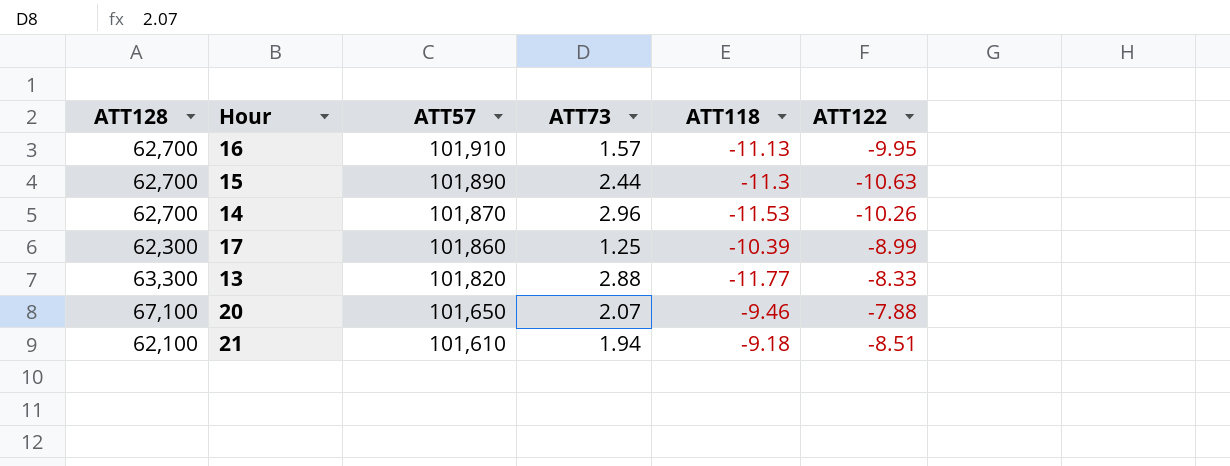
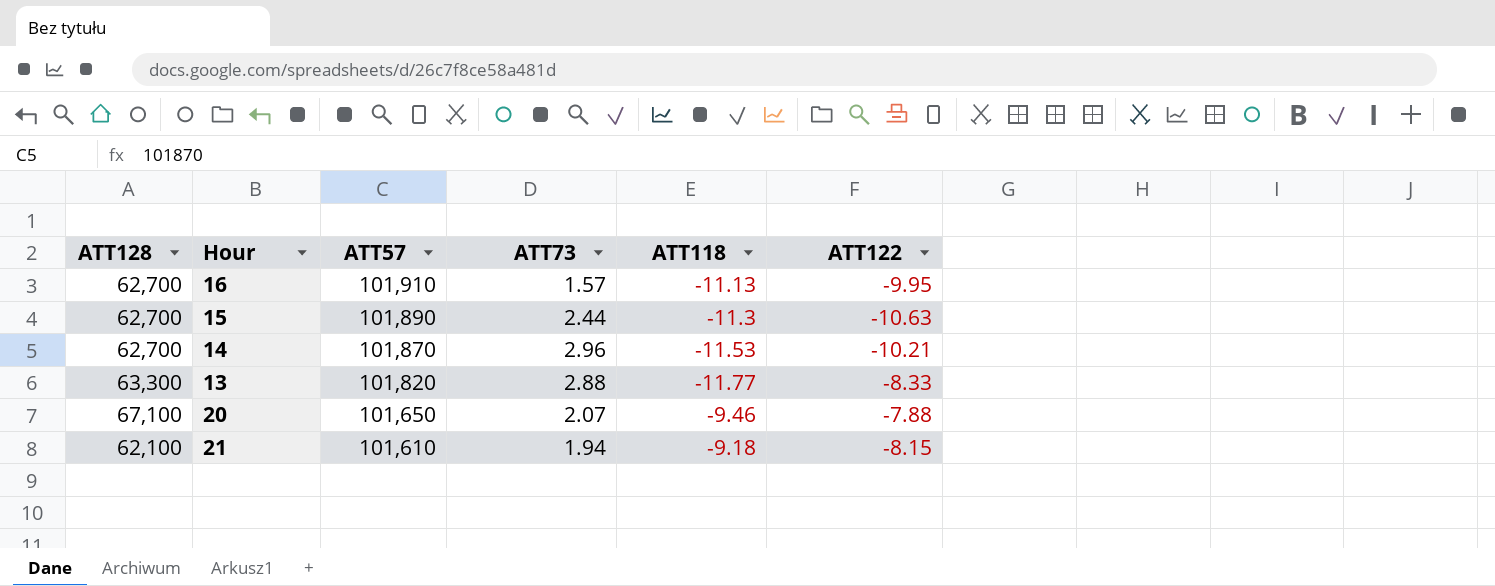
row 17: 62,300 | 101,860 | 1.25 | -10.39 | -8.99 -> none
14 | ATT122: -10.26 -> -10.21
21 | ATT122: -8.51 -> -8.15

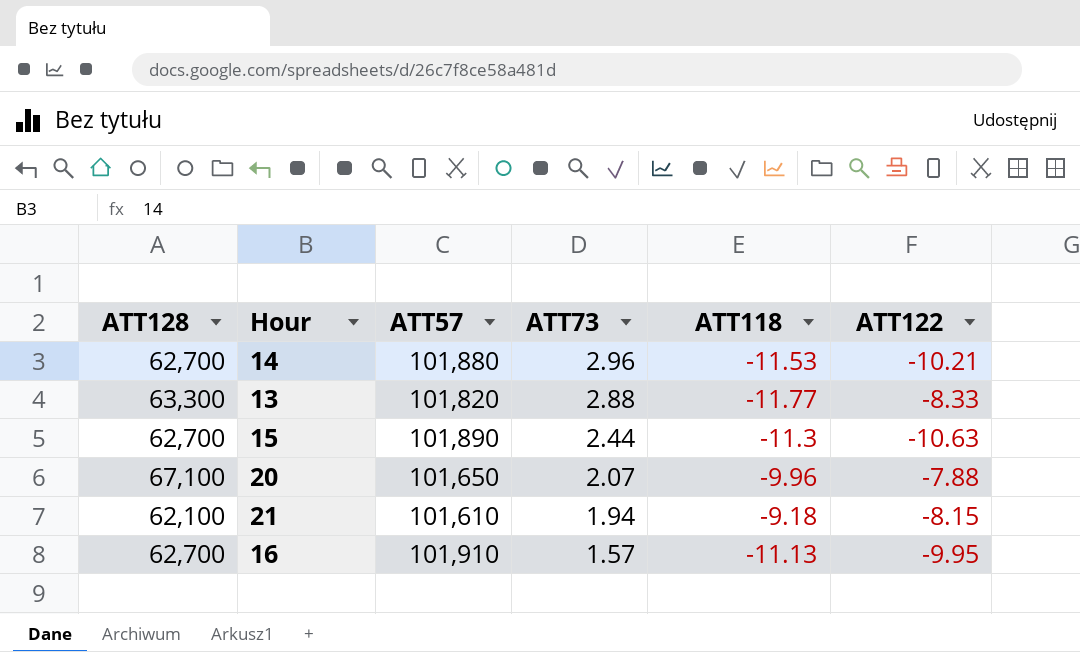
row order: ATT57 descending -> ATT73 descending
14 | ATT57: 101,870 -> 101,880
20 | ATT118: -9.46 -> -9.96

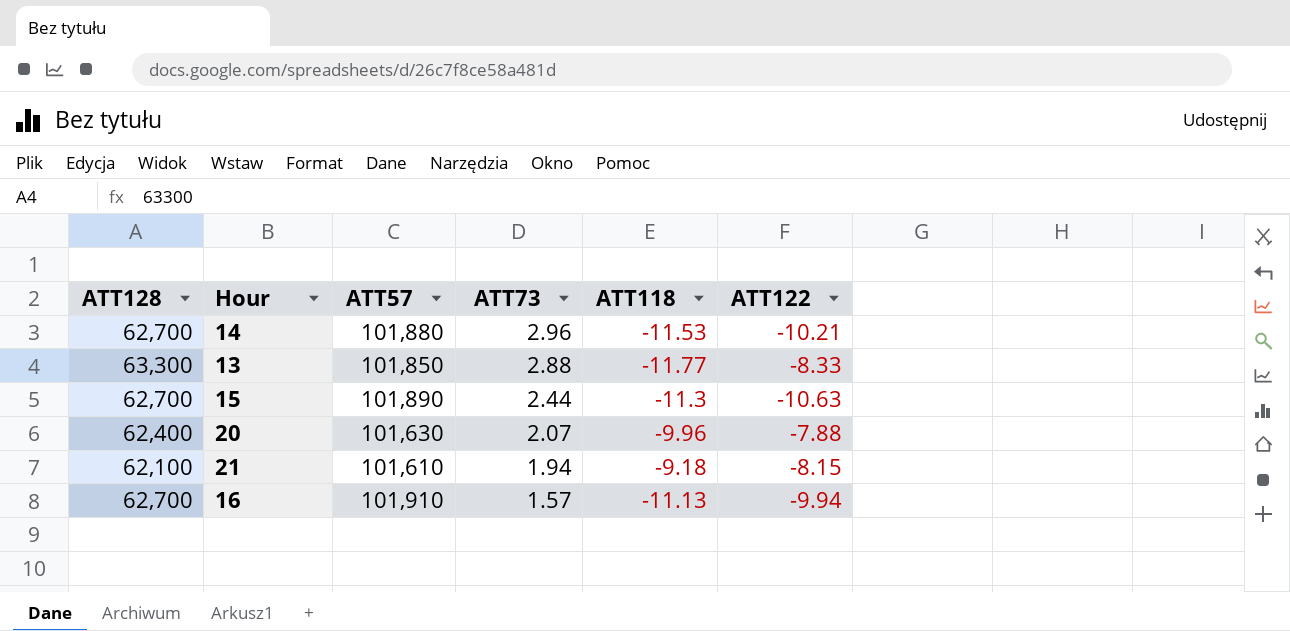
13 | ATT57: 101,820 -> 101,850
20 | ATT128: 67,100 -> 62,400
20 | ATT57: 101,650 -> 101,630
16 | ATT122: -9.95 -> -9.94

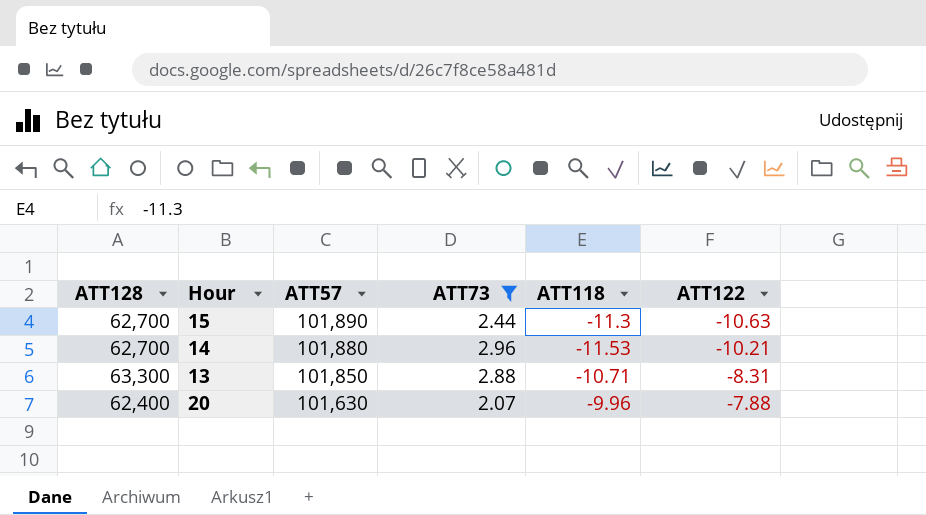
filter: none -> ATT73 >= 2.07
row order: ATT73 descending -> ATT57 descending
13 | ATT118: -11.77 -> -10.71
13 | ATT122: -8.33 -> -8.31

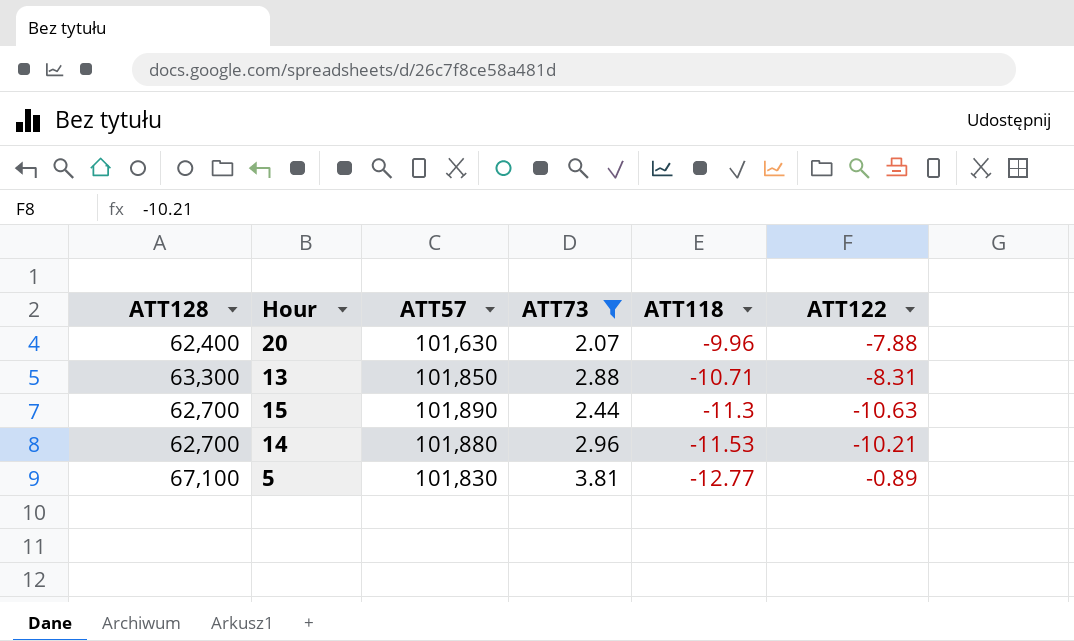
row order: ATT57 descending -> ATT118 descending
row 5: none -> 67,100 | 101,830 | 3.81 | -12.77 | -0.89

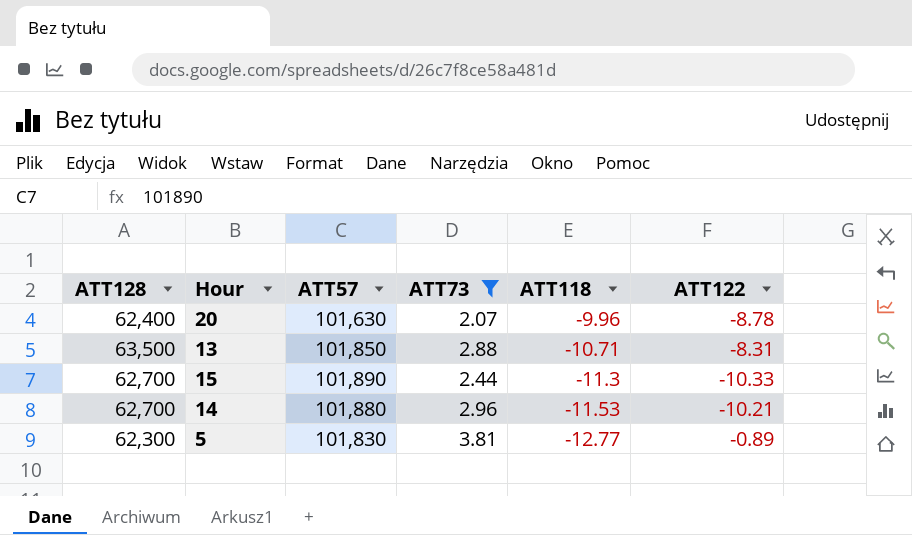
20 | ATT122: -7.88 -> -8.78
13 | ATT128: 63,300 -> 63,500
15 | ATT122: -10.63 -> -10.33
5 | ATT128: 67,100 -> 62,300

